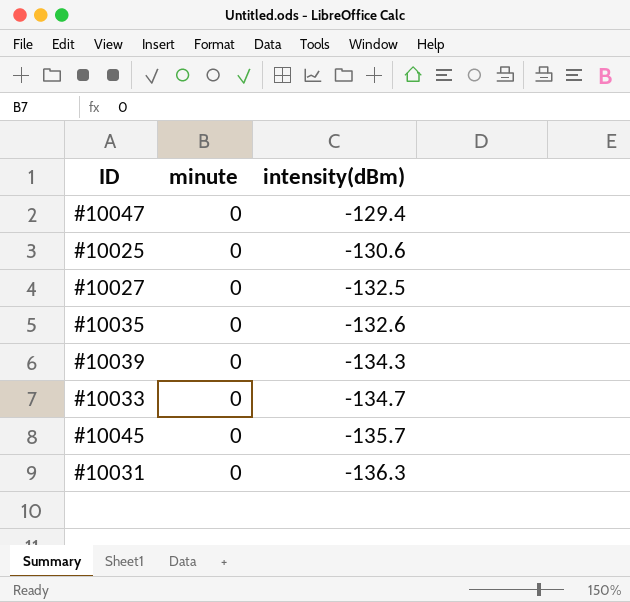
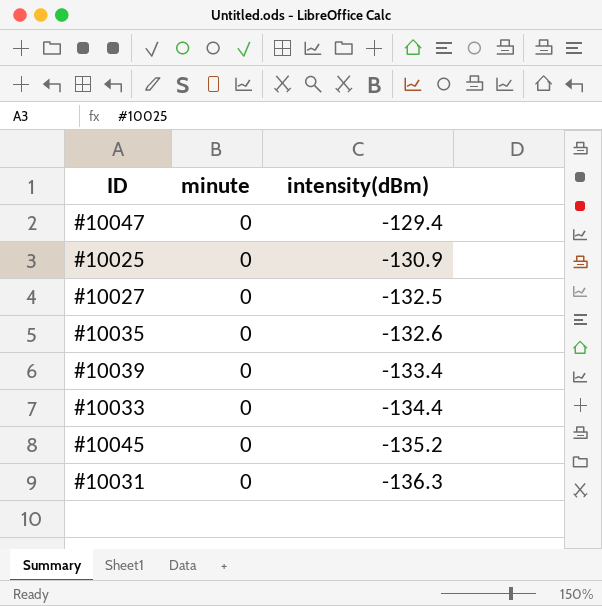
#10025 | intensity(dBm): -130.6 -> -130.9
#10039 | intensity(dBm): -134.3 -> -133.4
#10033 | intensity(dBm): -134.7 -> -134.4
#10045 | intensity(dBm): -135.7 -> -135.2

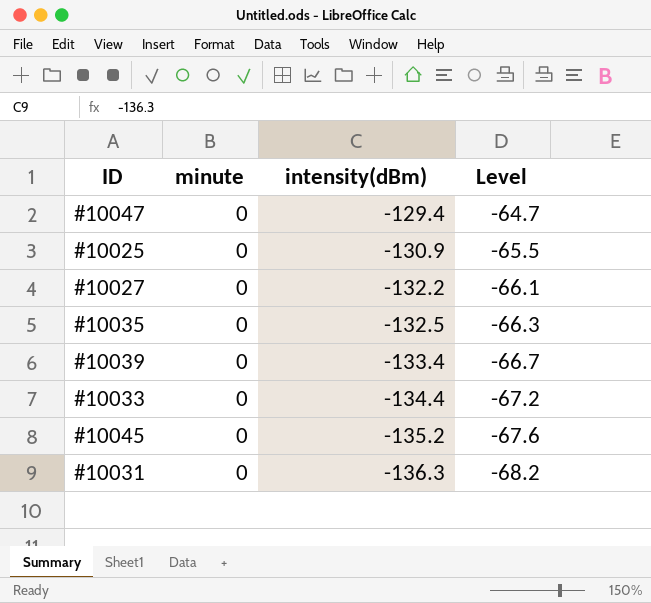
column Level | formula: none -> [intensity(dBm)] * 0.5
#10027 | intensity(dBm): -132.5 -> -132.2
#10035 | intensity(dBm): -132.6 -> -132.5

